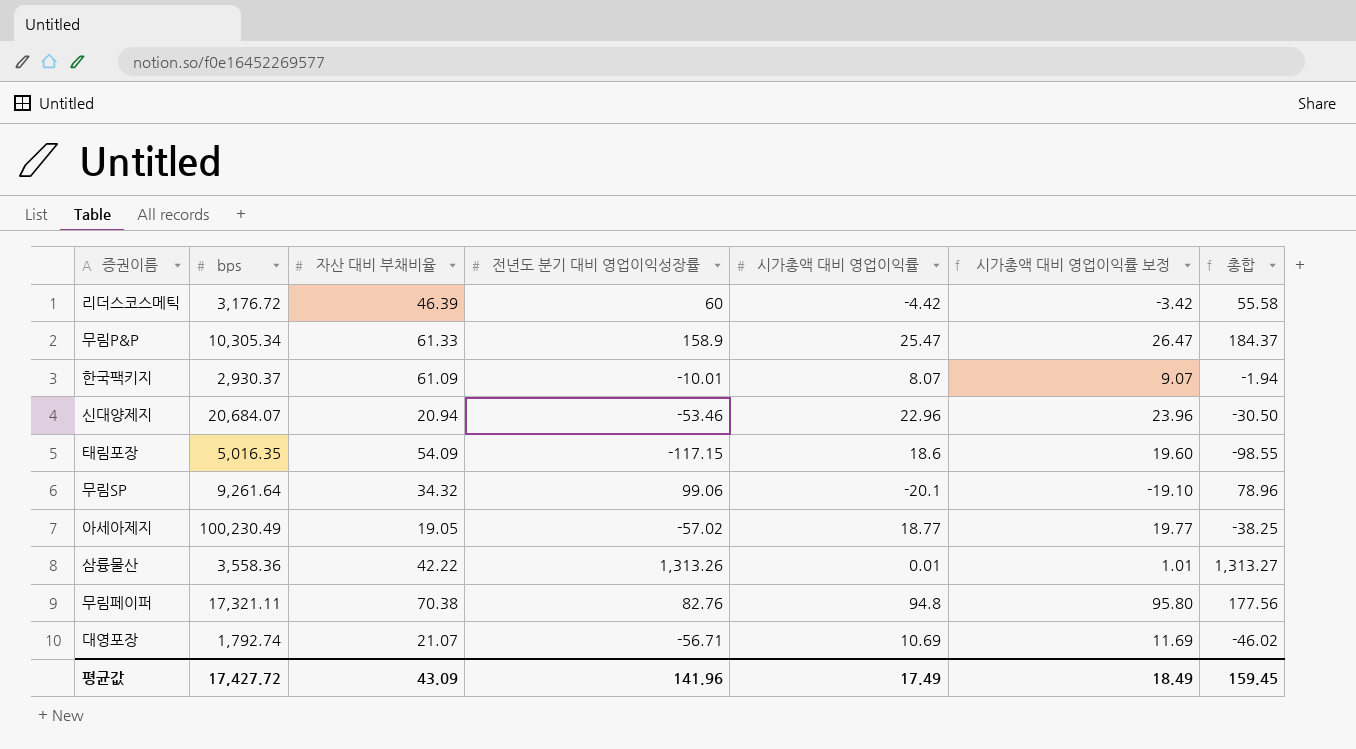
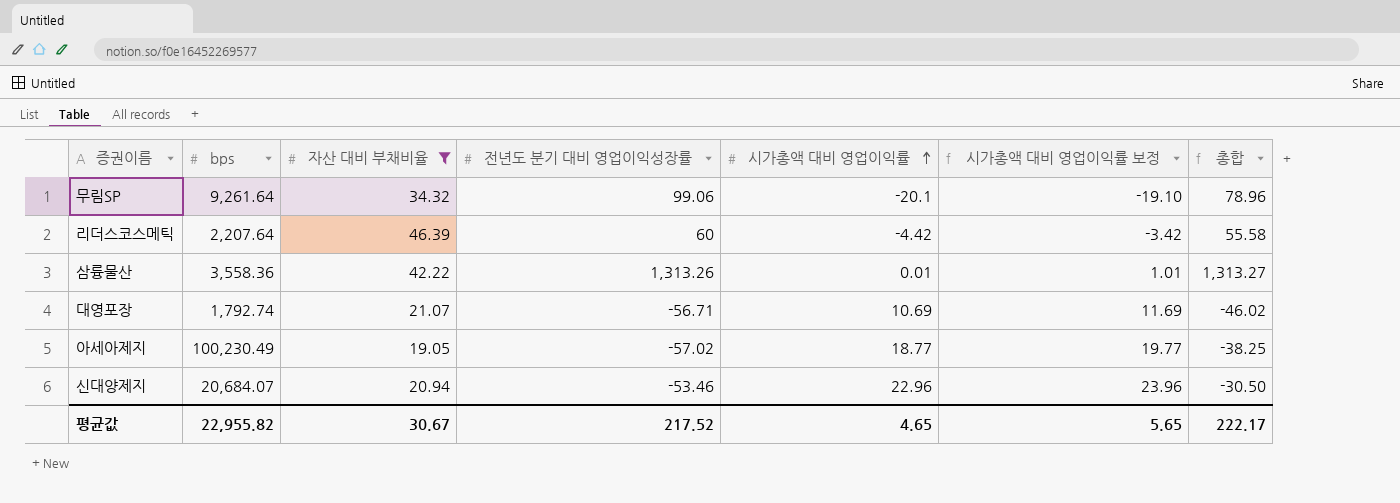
filter: none -> 자산 대비 부채비율 <= 46.39
row order: none -> 시가총액 대비 영업이익률 ascending
리더스코스메틱 | bps: 3,176.72 -> 2,207.64
평균값 | bps: 17,427.72 -> 22,955.82
평균값 | 자산 대비 부채비율: 43.09 -> 30.67
평균값 | 전년도 분기 대비 영업이익성장률: 141.96 -> 217.52
평균값 | 시가총액 대비 영업이익률: 17.49 -> 4.65
평균값 | 시가총액 대비 영업이익률 보정: 18.49 -> 5.65
평균값 | 총합: 159.45 -> 222.17

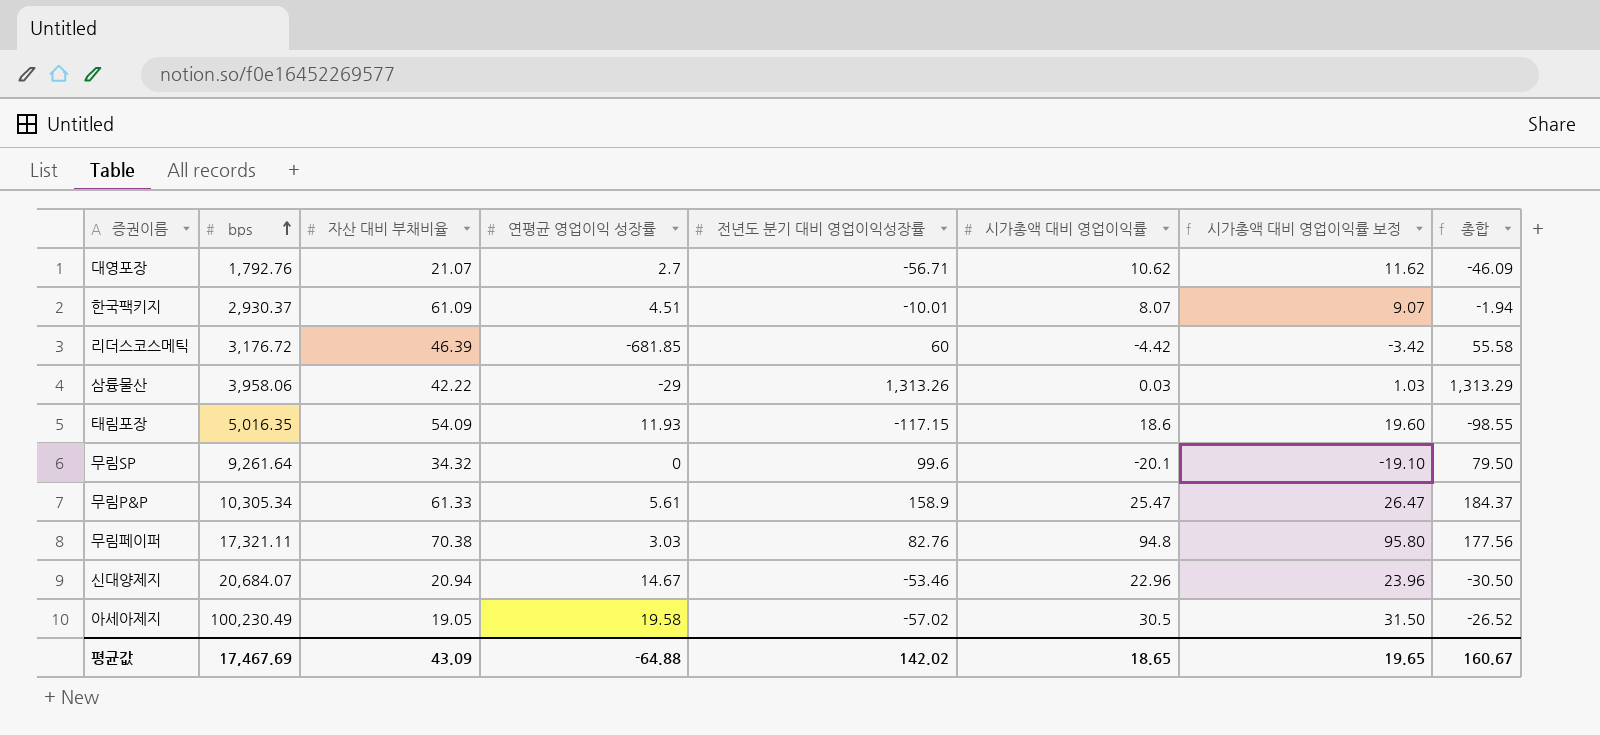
filter: 자산 대비 부채비율 <= 46.39 -> none
row order: 시가총액 대비 영업이익률 ascending -> bps ascending
column 연평균 영업이익 성장률 | position: none -> 4
대영포장 | bps: 1,792.74 -> 1,792.76
대영포장 | 시가총액 대비 영업이익률: 10.69 -> 10.62
대영포장 | 시가총액 대비 영업이익률 보정: 11.69 -> 11.62
대영포장 | 총합: -46.02 -> -46.09
리더스코스메틱 | bps: 2,207.64 -> 3,176.72
삼륭물산 | bps: 3,558.36 -> 3,958.06
삼륭물산 | 시가총액 대비 영업이익률: 0.01 -> 0.03
삼륭물산 | 시가총액 대비 영업이익률 보정: 1.01 -> 1.03
삼륭물산 | 총합: 1,313.27 -> 1,313.29
무림SP | 전년도 분기 대비 영업이익성장률: 99.06 -> 99.6
무림SP | 총합: 78.96 -> 79.50
아세아제지 | 시가총액 대비 영업이익률: 18.77 -> 30.5
아세아제지 | 시가총액 대비 영업이익률 보정: 19.77 -> 31.50
아세아제지 | 총합: -38.25 -> -26.52
평균값 | bps: 22,955.82 -> 17,467.69
평균값 | 자산 대비 부채비율: 30.67 -> 43.09
평균값 | 전년도 분기 대비 영업이익성장률: 217.52 -> 142.02
평균값 | 시가총액 대비 영업이익률: 4.65 -> 18.65
평균값 | 시가총액 대비 영업이익률 보정: 5.65 -> 19.65
평균값 | 총합: 222.17 -> 160.67

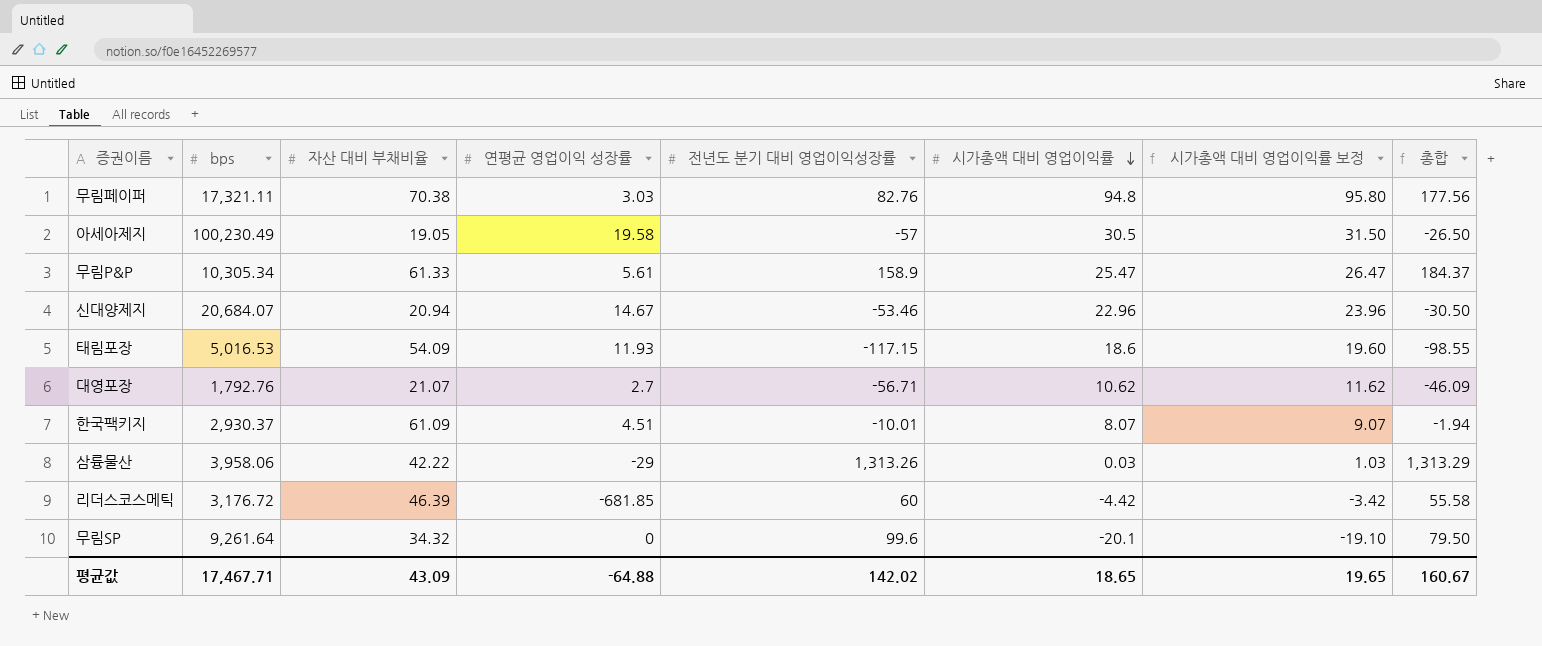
row order: bps ascending -> 시가총액 대비 영업이익률 descending
아세아제지 | 전년도 분기 대비 영업이익성장률: -57.02 -> -57
아세아제지 | 총합: -26.52 -> -26.50
태림포장 | bps: 5,016.35 -> 5,016.53
평균값 | bps: 17,467.69 -> 17,467.71

